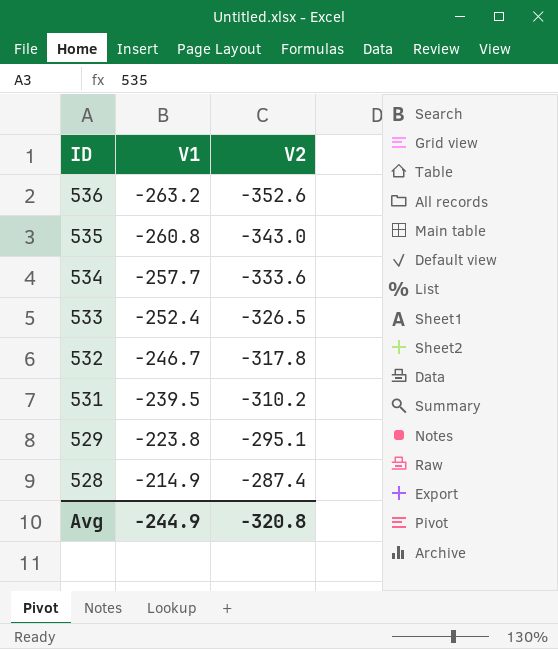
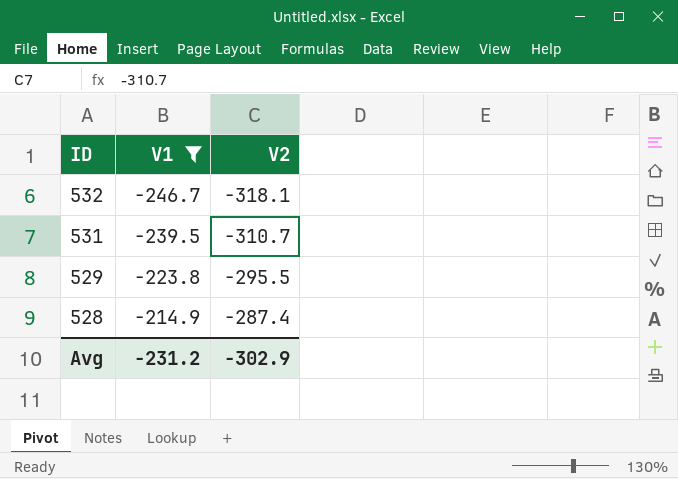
filter: none -> V1 >= -246.7
532 | V2: -317.8 -> -318.1
531 | V2: -310.2 -> -310.7
529 | V2: -295.1 -> -295.5
Avg | V1: -244.9 -> -231.2
Avg | V2: -320.8 -> -302.9

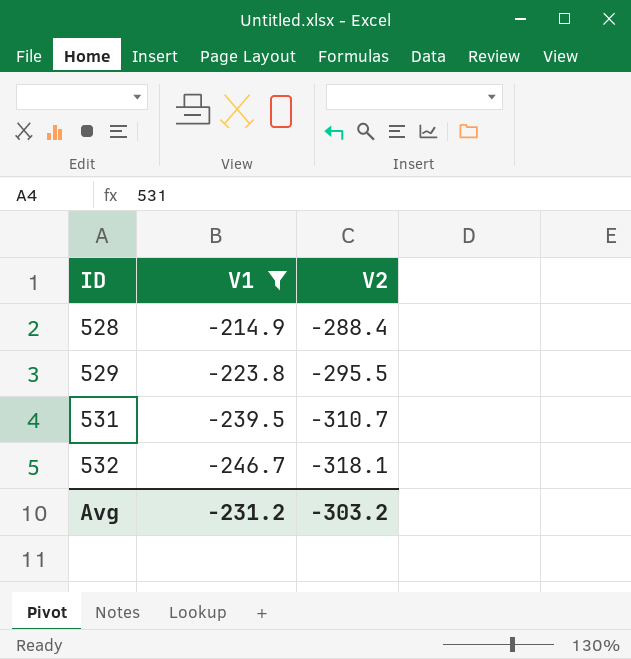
row order: ID descending -> ID ascending
528 | V2: -287.4 -> -288.4
Avg | V2: -302.9 -> -303.2

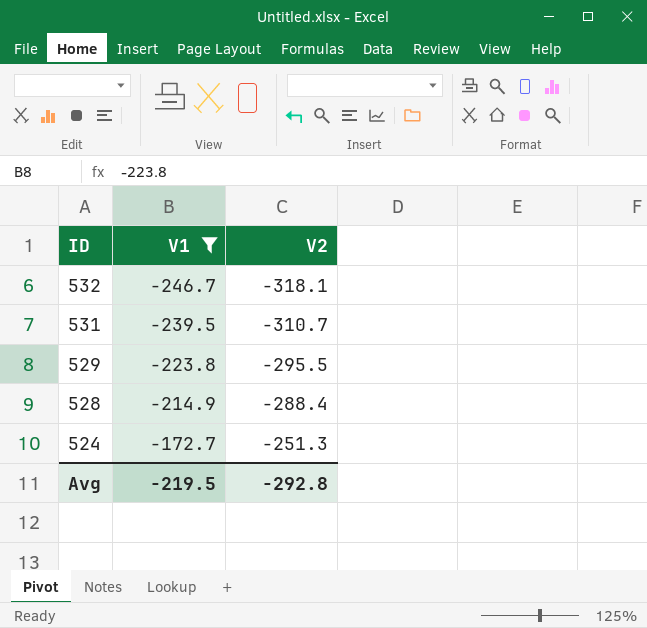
row order: ID ascending -> ID descending
row 524: none -> -172.7 | -251.3
Avg | V1: -231.2 -> -219.5
Avg | V2: -303.2 -> -292.8

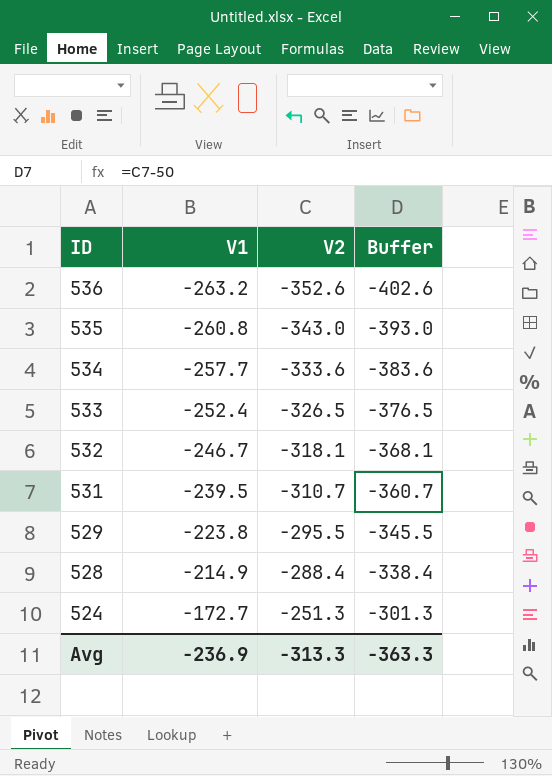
filter: V1 >= -246.7 -> none
column Buffer | formula: none -> [V2] - 50
Avg | V1: -219.5 -> -236.9
Avg | V2: -292.8 -> -313.3

